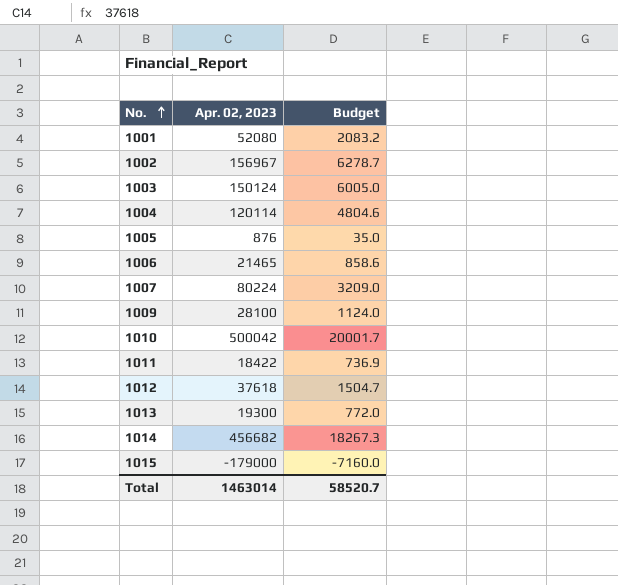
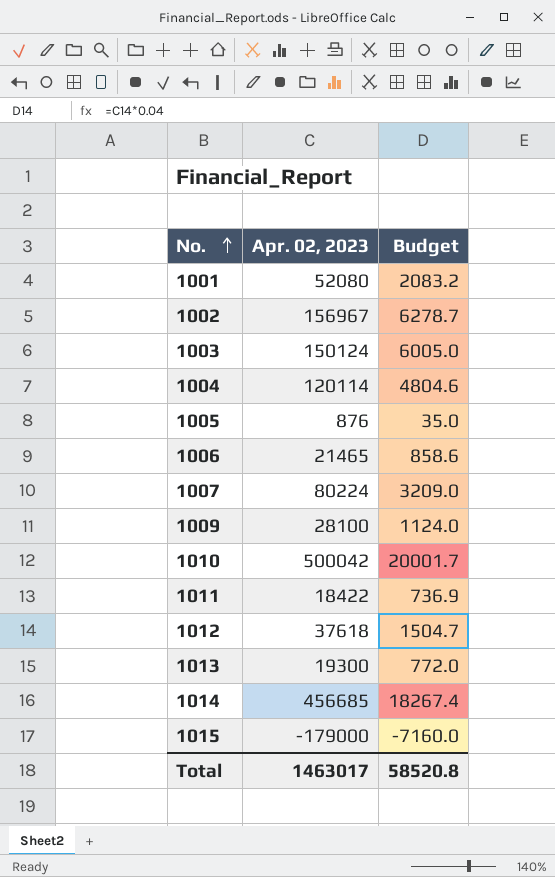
1014 | Apr. 02, 2023: 456682 -> 456685
1014 | Budget: 18267.3 -> 18267.4
Total | Apr. 02, 2023: 1463014 -> 1463017
Total | Budget: 58520.7 -> 58520.8

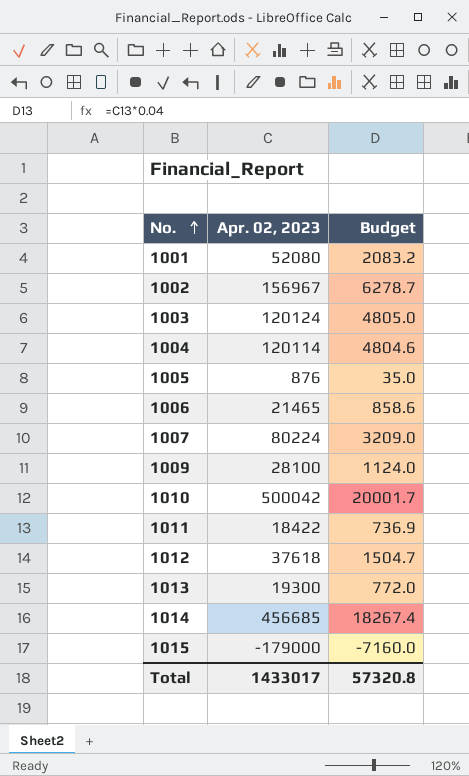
1003 | Apr. 02, 2023: 150124 -> 120124
1003 | Budget: 6005.0 -> 4805.0
Total | Apr. 02, 2023: 1463017 -> 1433017
Total | Budget: 58520.8 -> 57320.8

